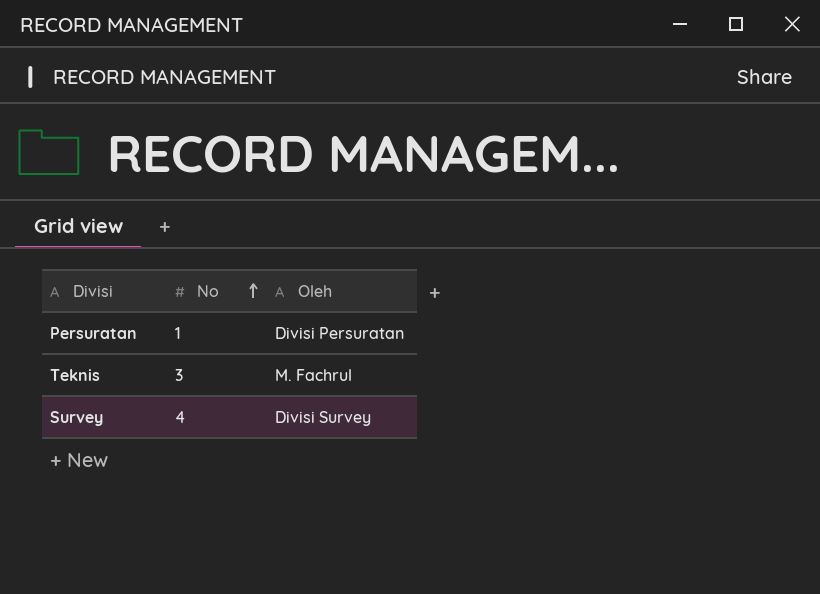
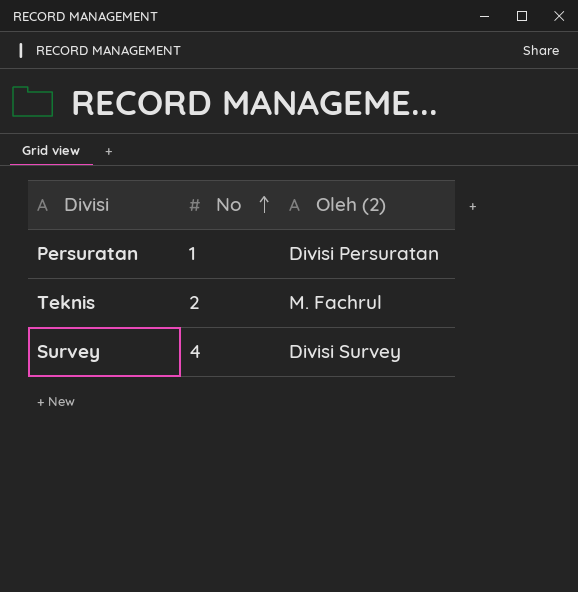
column name: Oleh -> Oleh (2)
Teknis | No: 3 -> 2

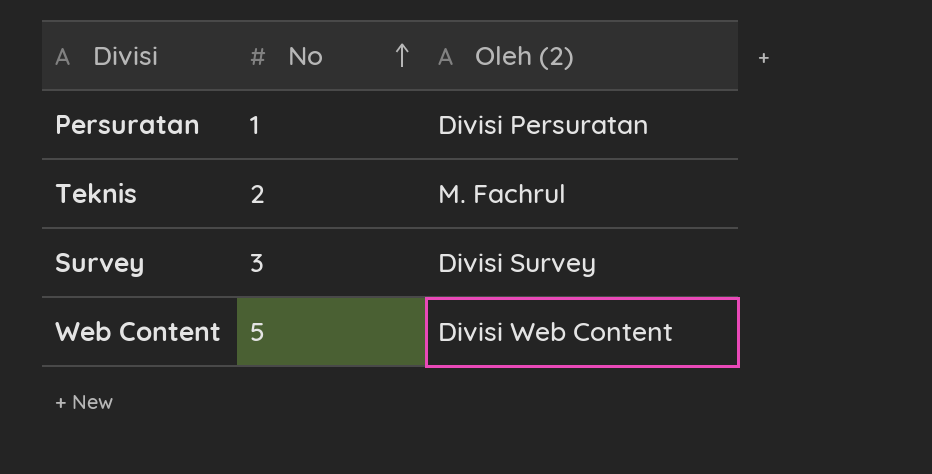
Survey | No: 4 -> 3
row Web Content: none -> 5 | Divisi Web Content

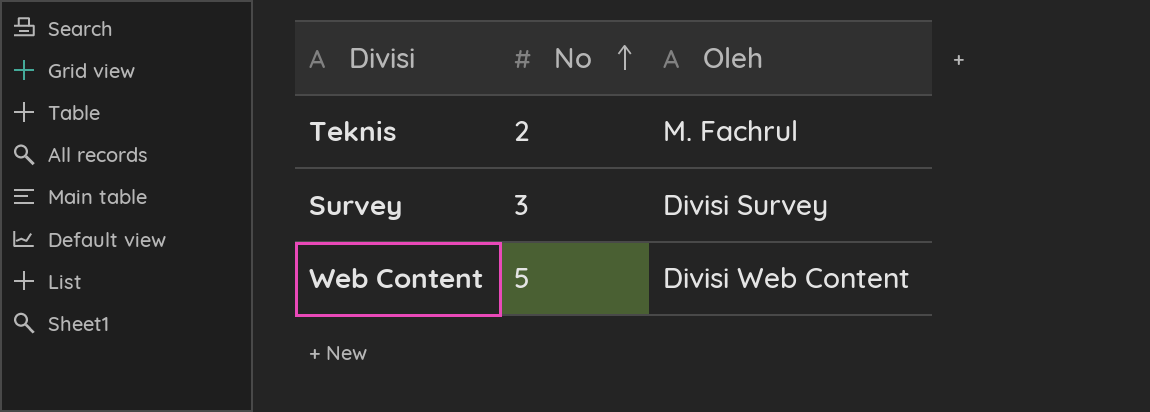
column name: Oleh (2) -> Oleh
row Persuratan: 1 | Divisi Persuratan -> none

